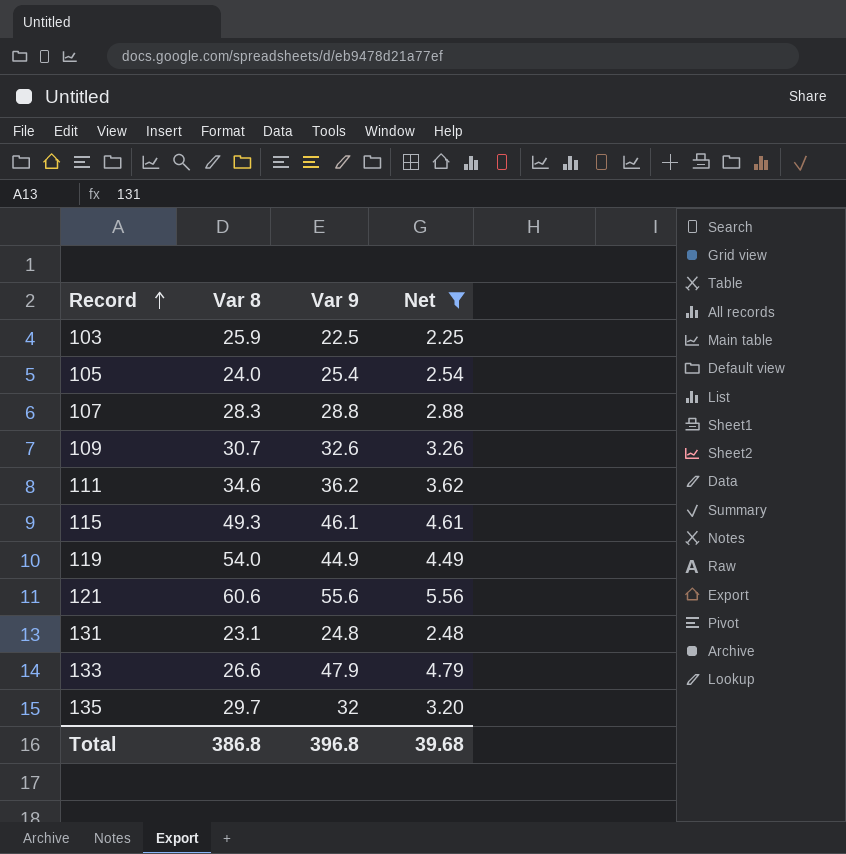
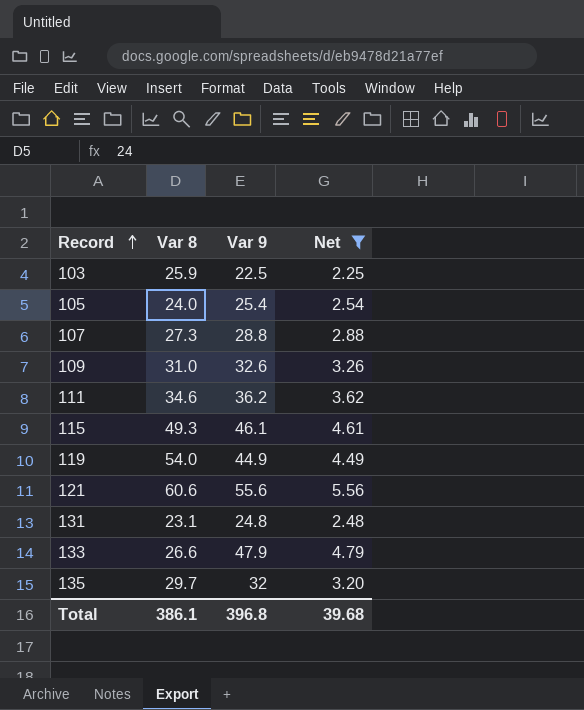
107 | Var 8: 28.3 -> 27.3
109 | Var 8: 30.7 -> 31.0
Total | Var 8: 386.8 -> 386.1

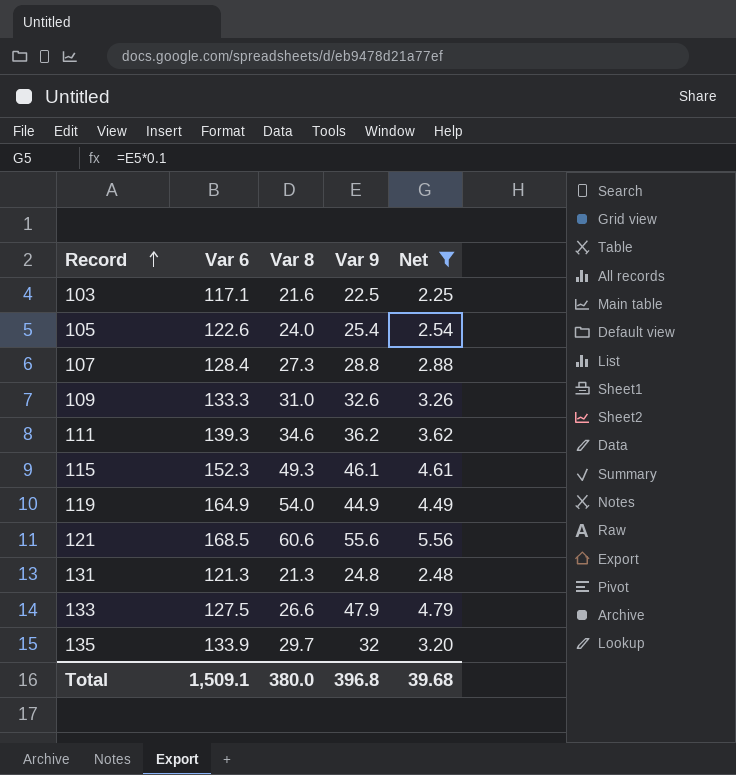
column Var 6 | position: none -> 2
103 | Var 8: 25.9 -> 21.6
131 | Var 8: 23.1 -> 21.3
Total | Var 8: 386.1 -> 380.0

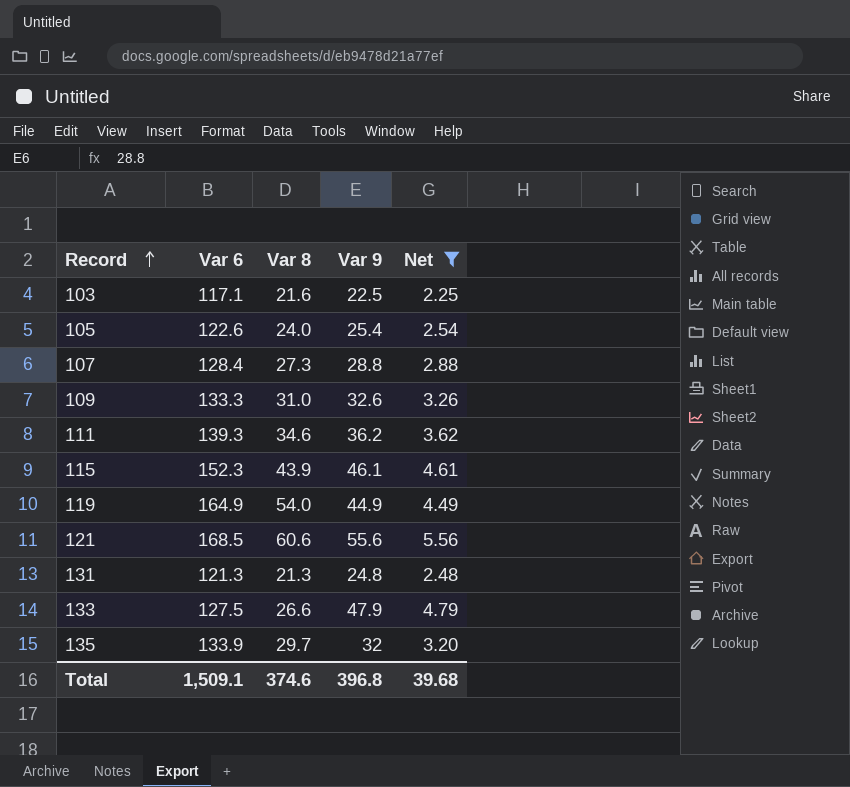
115 | Var 8: 49.3 -> 43.9
Total | Var 8: 380.0 -> 374.6

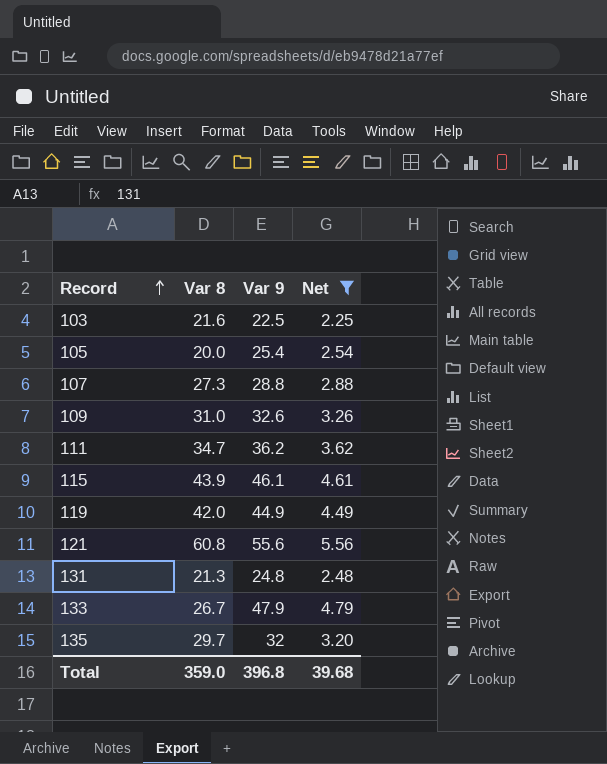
column Var 6 | position: 2 -> none
105 | Var 8: 24.0 -> 20.0
111 | Var 8: 34.6 -> 34.7
119 | Var 8: 54.0 -> 42.0
121 | Var 8: 60.6 -> 60.8
133 | Var 8: 26.6 -> 26.7
Total | Var 8: 374.6 -> 359.0

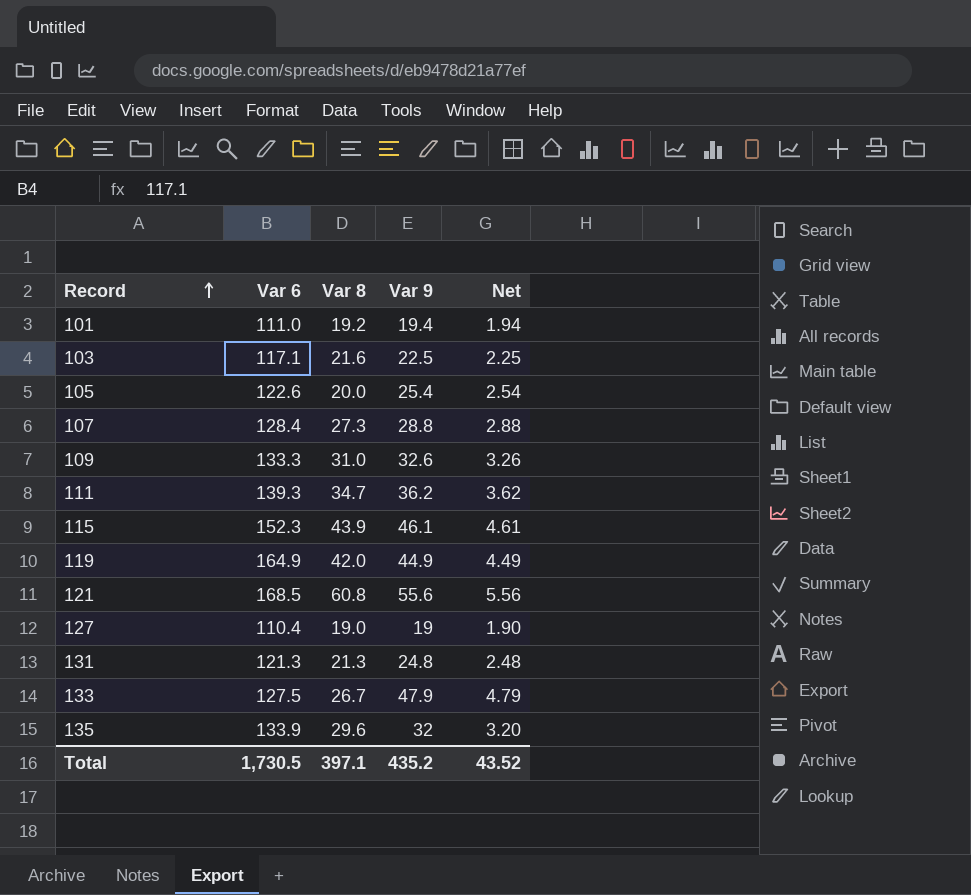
filter: Net >= 2.25 -> none
column Var 6 | position: none -> 2
135 | Var 8: 29.7 -> 29.6
Total | Var 8: 359.0 -> 397.1
Total | Var 9: 396.8 -> 435.2
Total | Net: 39.68 -> 43.52

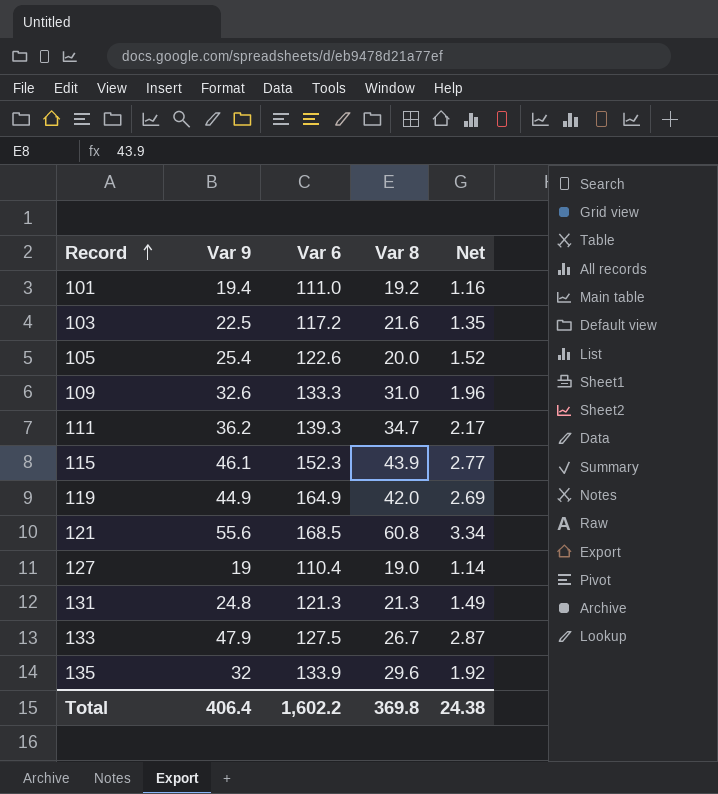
column Var 9 | position: 4 -> 2
column Net | formula: [Var 9] * 0.1 -> [Var 9] * 0.06
row 107: 128.4 | 27.3 | 28.8 | 2.88 -> none
103 | Var 6: 117.1 -> 117.2
Total | Var 9: 435.2 -> 406.4
Total | Var 6: 1,730.5 -> 1,602.2
Total | Var 8: 397.1 -> 369.8
Total | Net: 43.52 -> 24.38

